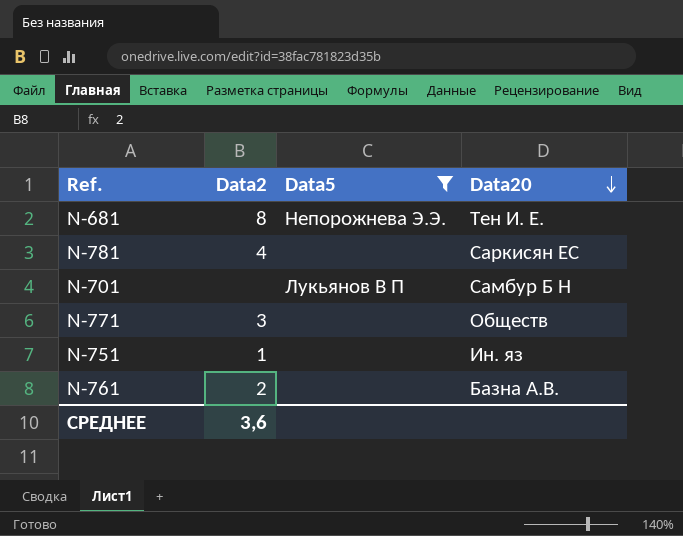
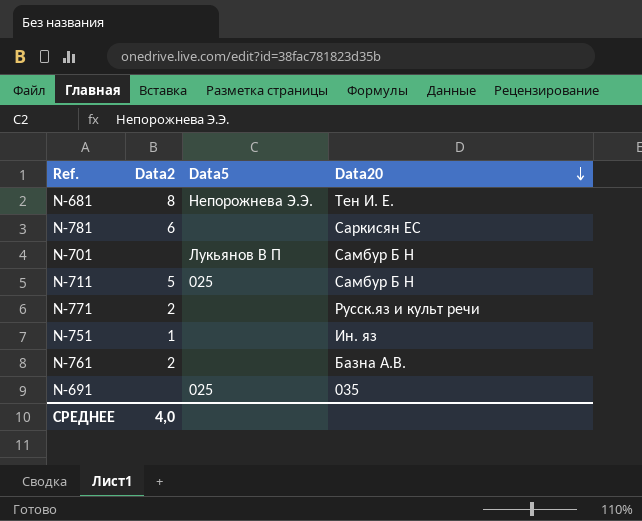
filter: Data5 != 025 -> none
N-781 | Data2: 4 -> 6
N-771 | Data2: 3 -> 2
N-771 | Data20: Обществ -> Русск.яз и культ речи
СРЕДНЕЕ | Data2: 3,6 -> 4,0

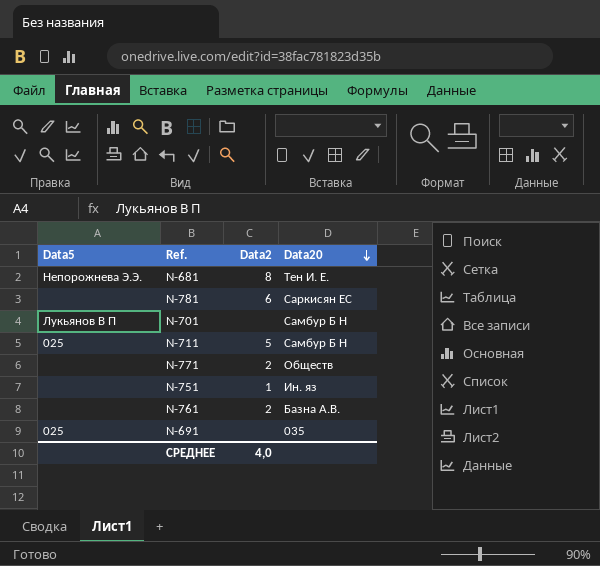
column Data5 | position: 3 -> 1
N-771 | Data20: Русск.яз и культ речи -> Обществ

